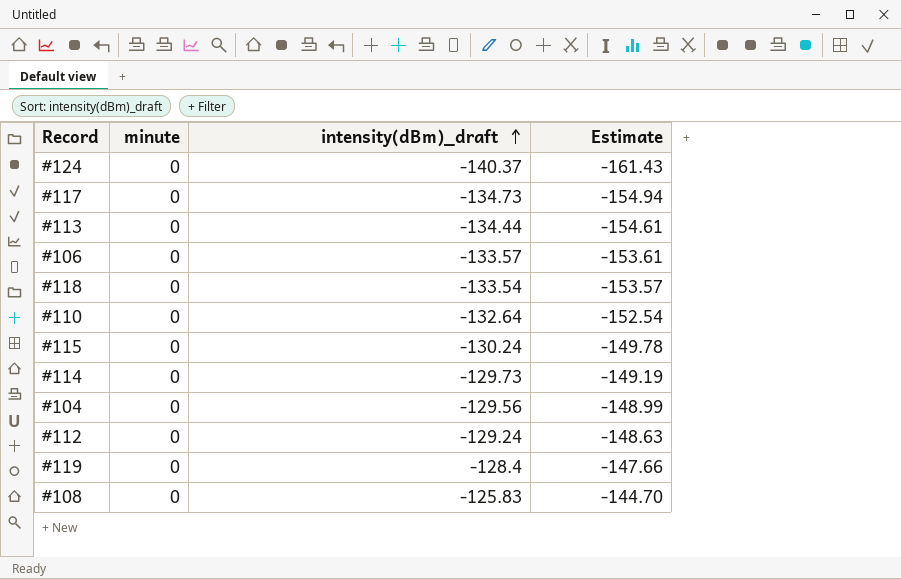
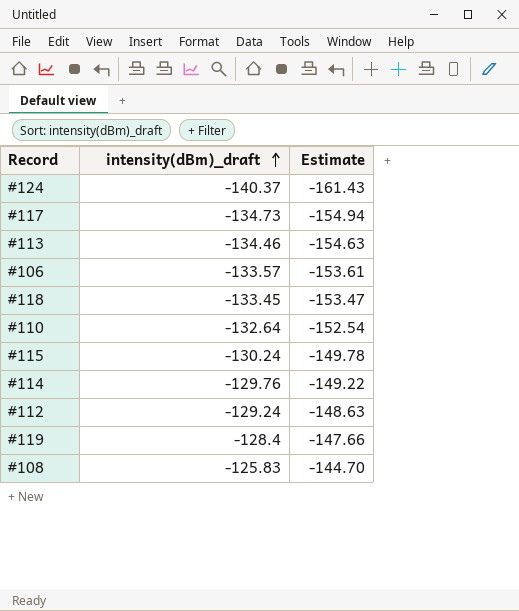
column minute | position: 2 -> none
row #104: 0 | -129.56 | -148.99 -> none
#113 | intensity(dBm)_draft: -134.44 -> -134.46
#113 | Estimate: -154.61 -> -154.63
#118 | intensity(dBm)_draft: -133.54 -> -133.45
#118 | Estimate: -153.57 -> -153.47
#114 | intensity(dBm)_draft: -129.73 -> -129.76
#114 | Estimate: -149.19 -> -149.22

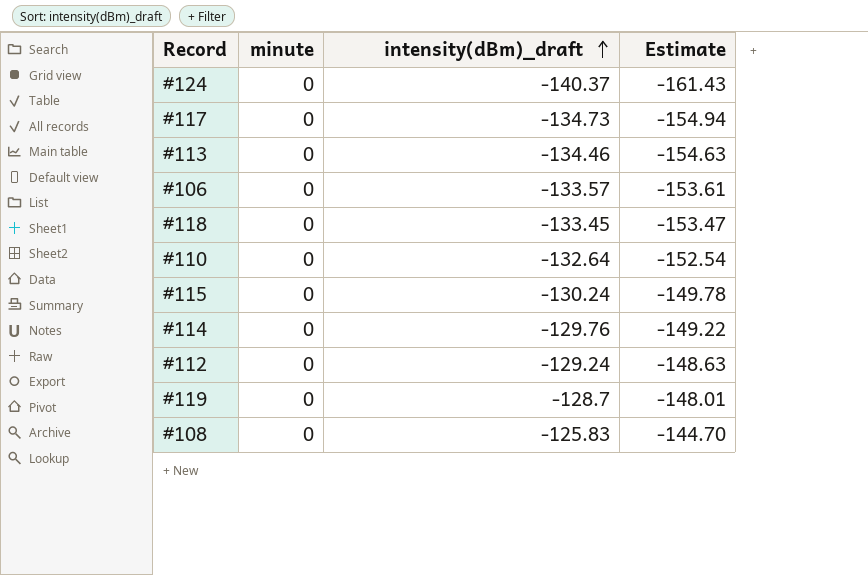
column minute | position: none -> 2
#119 | intensity(dBm)_draft: -128.4 -> -128.7
#119 | Estimate: -147.66 -> -148.01

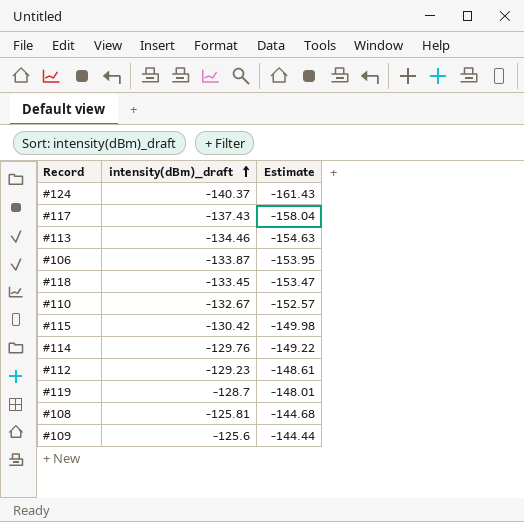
column minute | position: 2 -> none
#117 | intensity(dBm)_draft: -134.73 -> -137.43
#117 | Estimate: -154.94 -> -158.04
#106 | intensity(dBm)_draft: -133.57 -> -133.87
#106 | Estimate: -153.61 -> -153.95
#110 | intensity(dBm)_draft: -132.64 -> -132.67
#110 | Estimate: -152.54 -> -152.57
#115 | intensity(dBm)_draft: -130.24 -> -130.42
#115 | Estimate: -149.78 -> -149.98
#112 | intensity(dBm)_draft: -129.24 -> -129.23
#112 | Estimate: -148.63 -> -148.61
#108 | intensity(dBm)_draft: -125.83 -> -125.81
#108 | Estimate: -144.70 -> -144.68
row #109: none -> -125.6 | -144.44

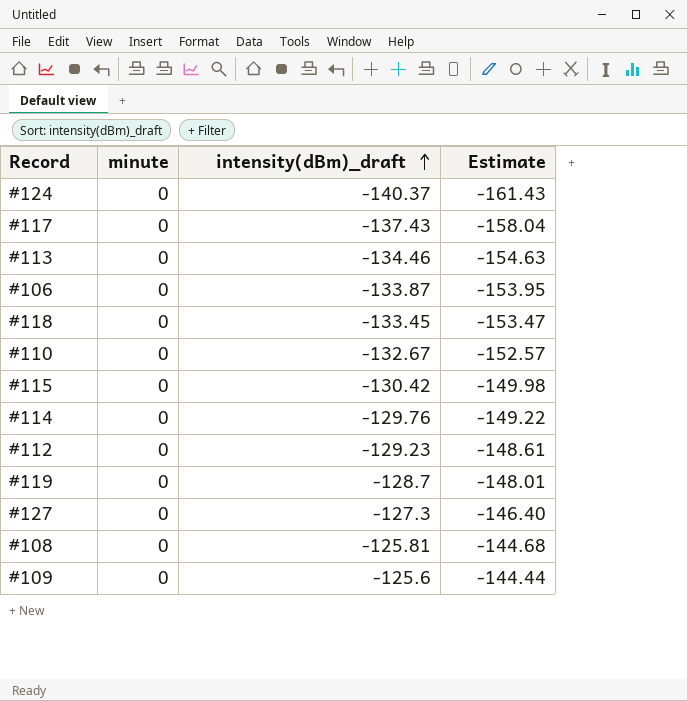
column minute | position: none -> 2
row #127: none -> 0 | -127.3 | -146.40

